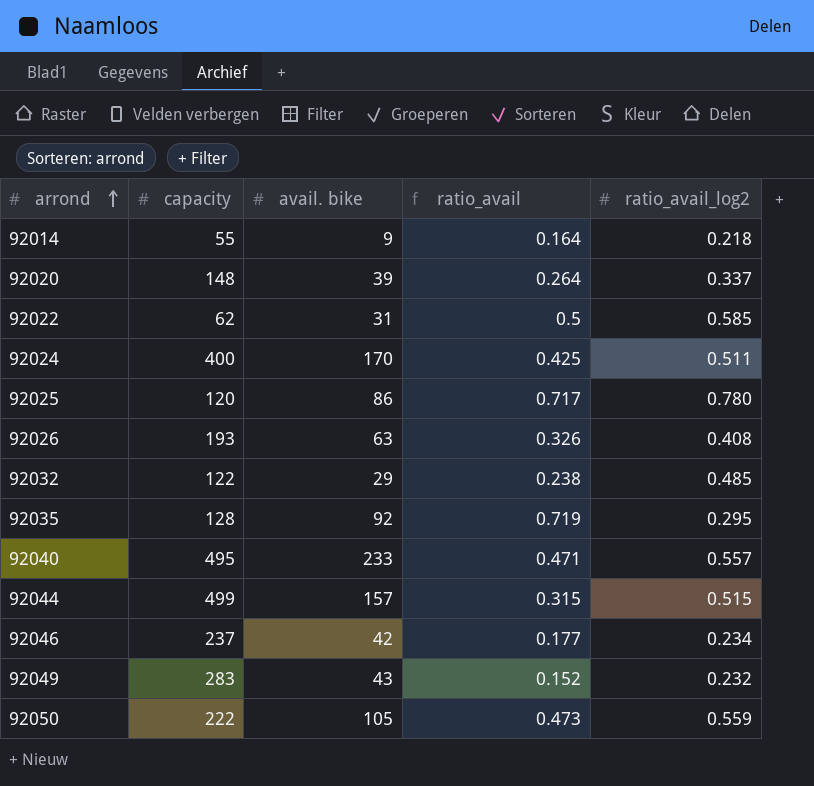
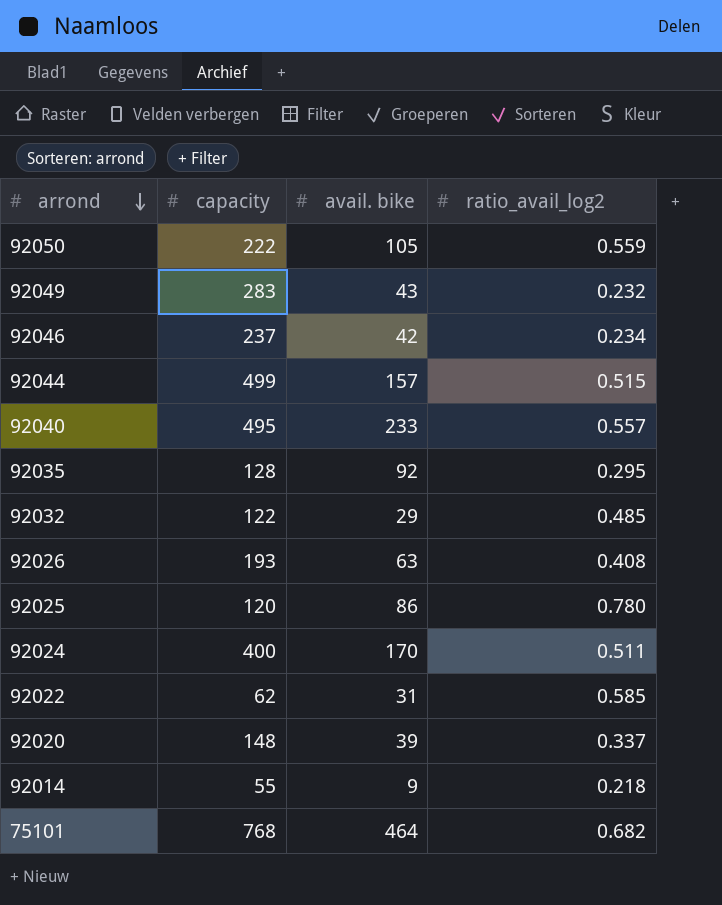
row order: arrond ascending -> arrond descending
column ratio_avail | formula: [avail. bike] / [capacity] -> none
row 75101: none -> 768 | 464 | 0.682

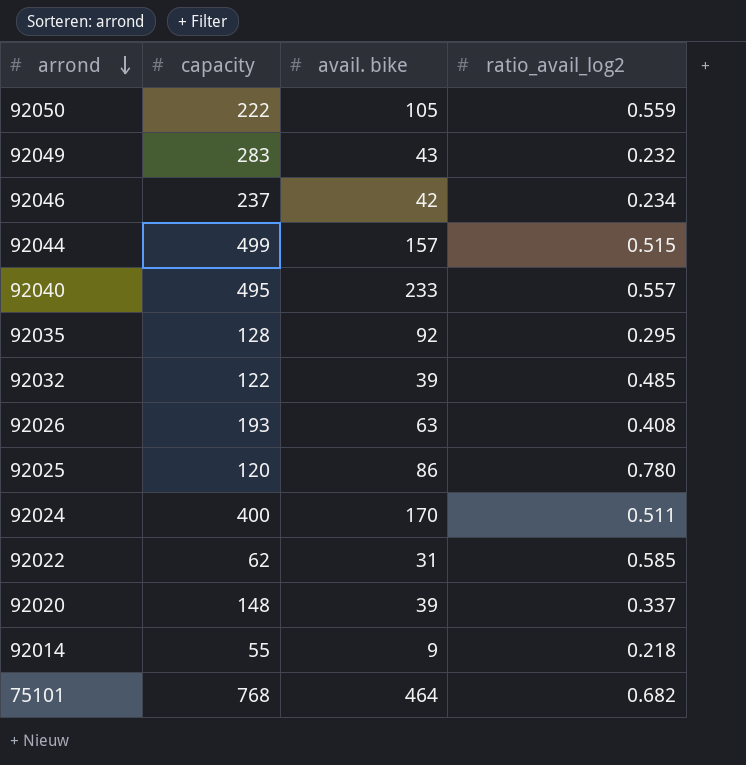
92032 | avail. bike: 29 -> 39

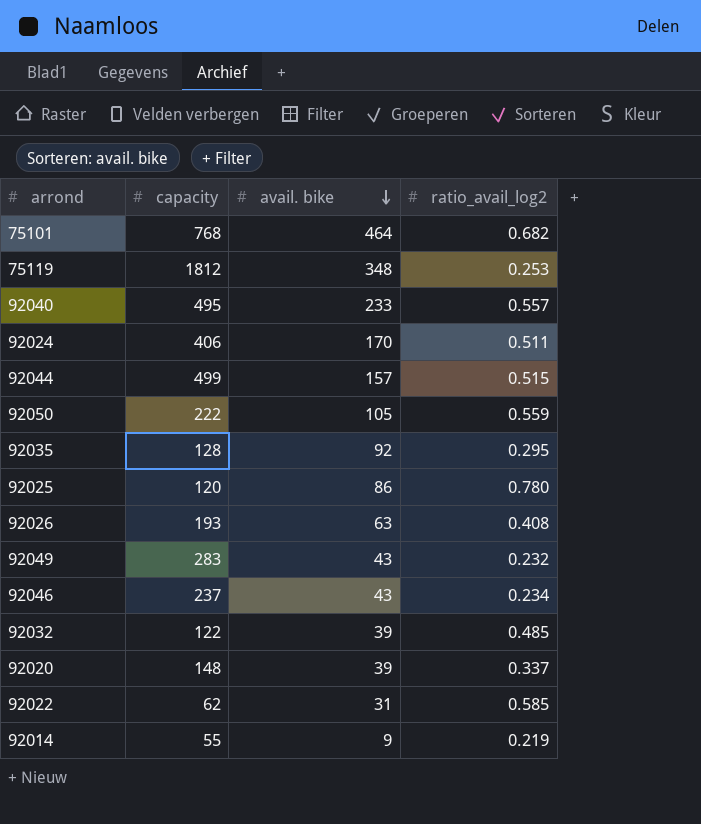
row order: arrond descending -> avail. bike descending
row 75119: none -> 1812 | 348 | 0.253
92024 | capacity: 400 -> 406
92046 | avail. bike: 42 -> 43
92014 | ratio_avail_log2: 0.218 -> 0.219

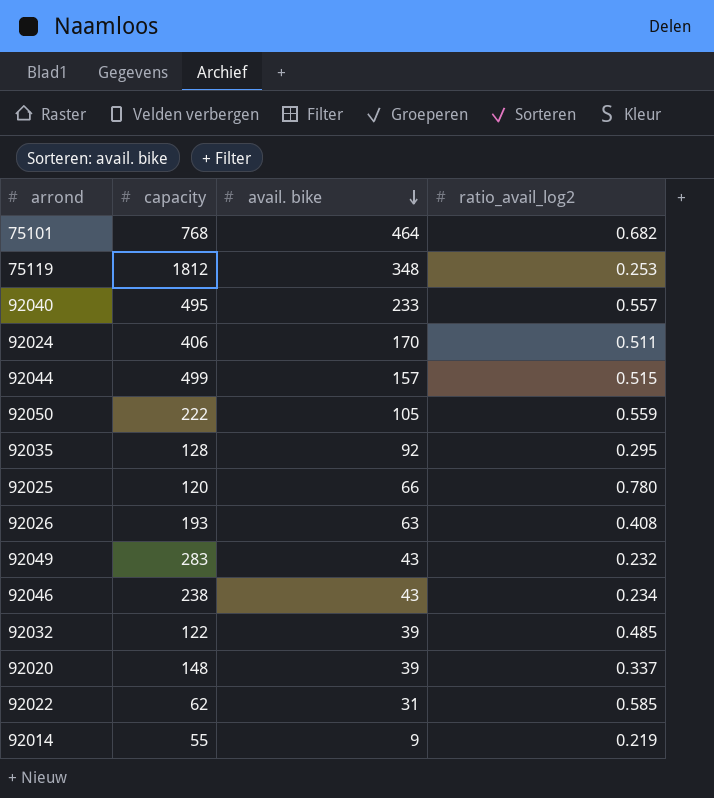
92025 | avail. bike: 86 -> 66
92046 | capacity: 237 -> 238

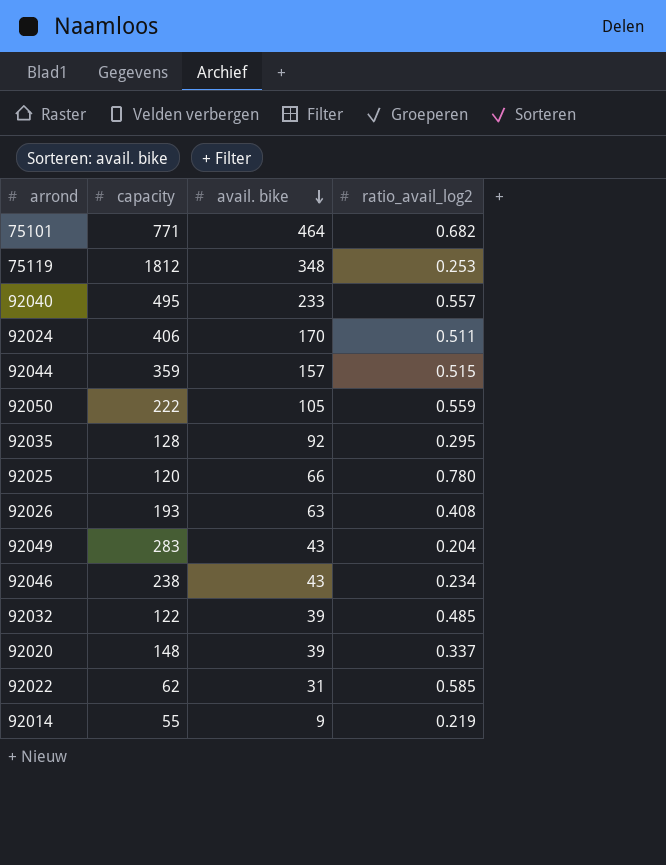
75101 | capacity: 768 -> 771
92044 | capacity: 499 -> 359
92049 | ratio_avail_log2: 0.232 -> 0.204

